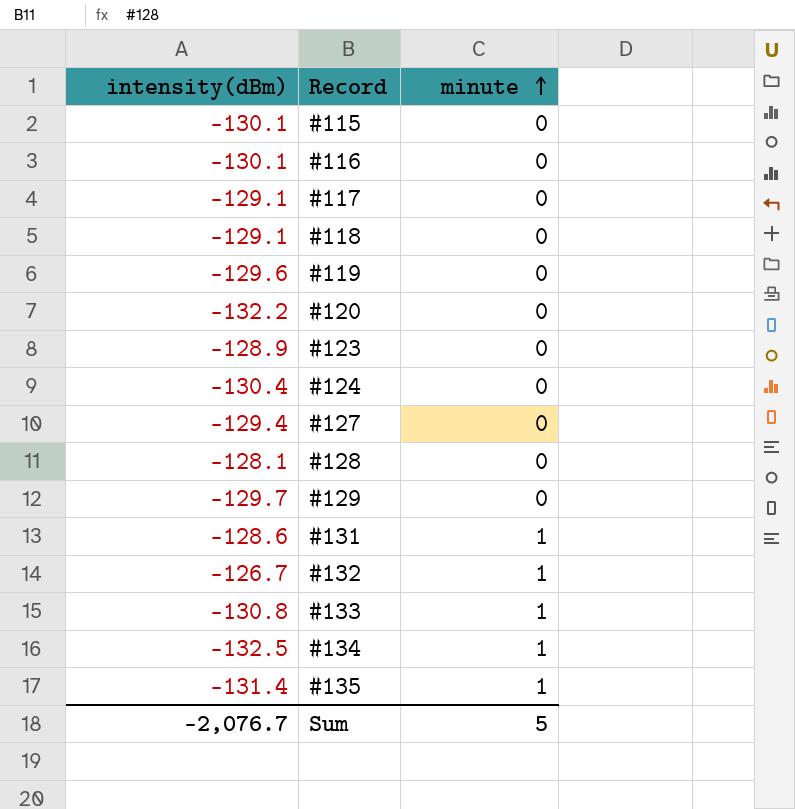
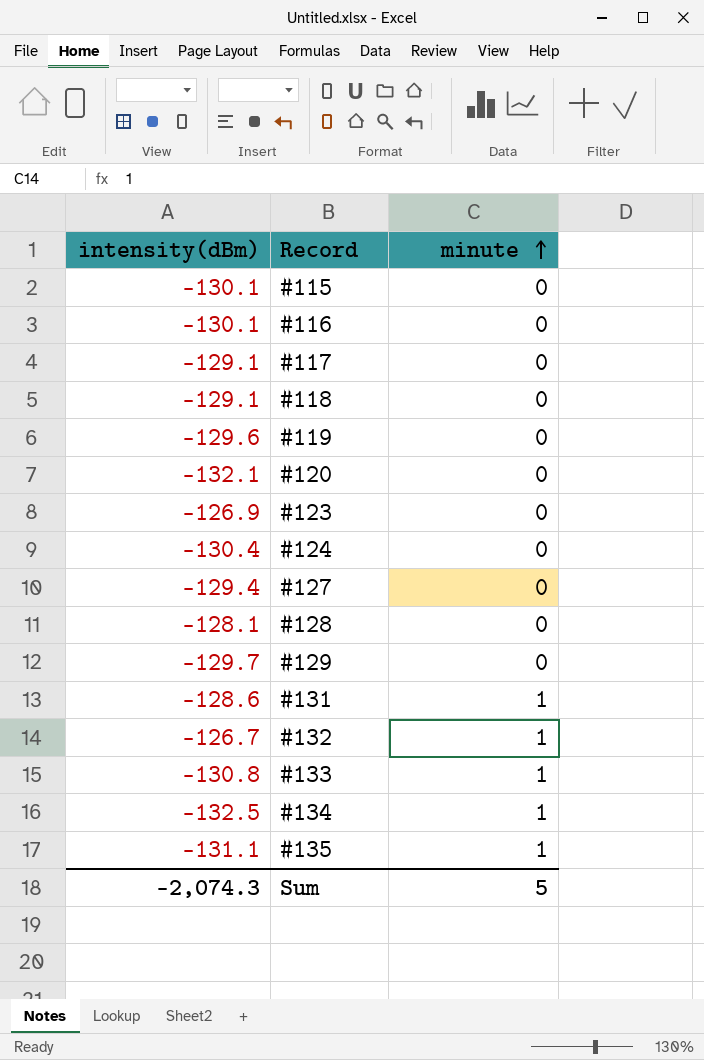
#120 | intensity(dBm): -132.2 -> -132.1
#123 | intensity(dBm): -128.9 -> -126.9
#135 | intensity(dBm): -131.4 -> -131.1
Sum | intensity(dBm): -2,076.7 -> -2,074.3

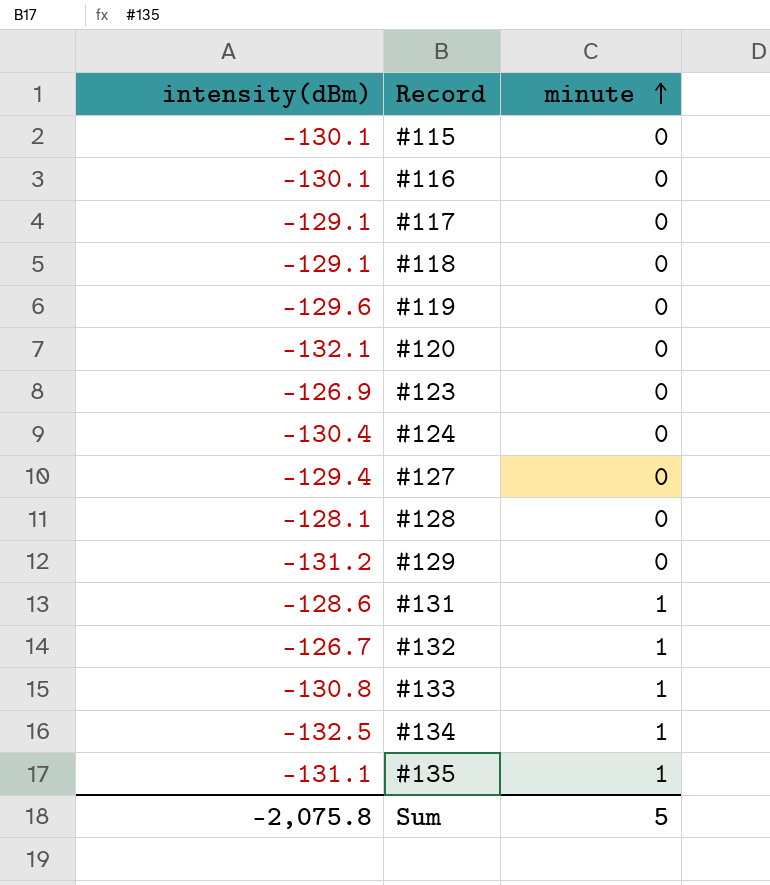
#129 | intensity(dBm): -129.7 -> -131.2
Sum | intensity(dBm): -2,074.3 -> -2,075.8

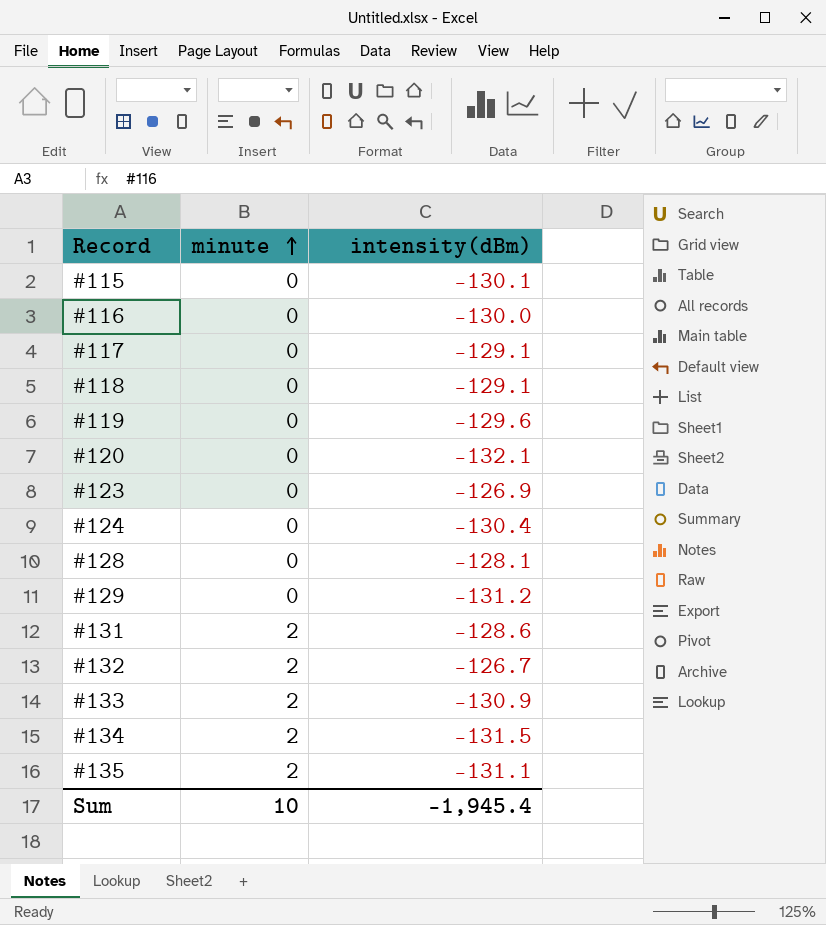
column intensity(dBm) | position: 1 -> 3
row #127: -129.4 | 0 -> none
#116 | intensity(dBm): -130.1 -> -130.0
#131 | minute: 1 -> 2
#132 | minute: 1 -> 2
#133 | minute: 1 -> 2
#133 | intensity(dBm): -130.8 -> -130.9
#134 | minute: 1 -> 2
#134 | intensity(dBm): -132.5 -> -131.5
#135 | minute: 1 -> 2
Sum | minute: 5 -> 10
Sum | intensity(dBm): -2,075.8 -> -1,945.4

